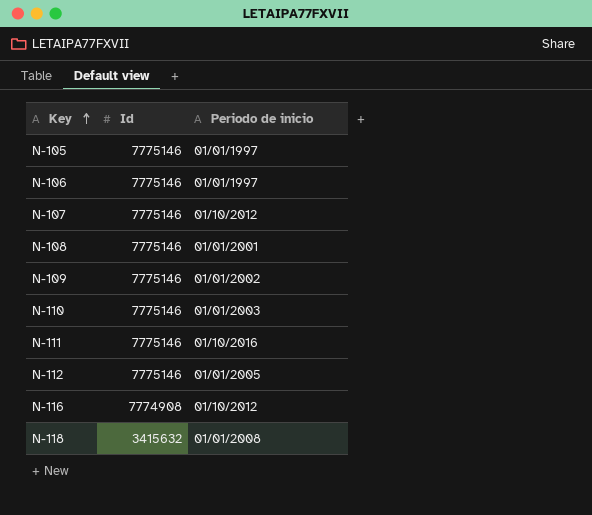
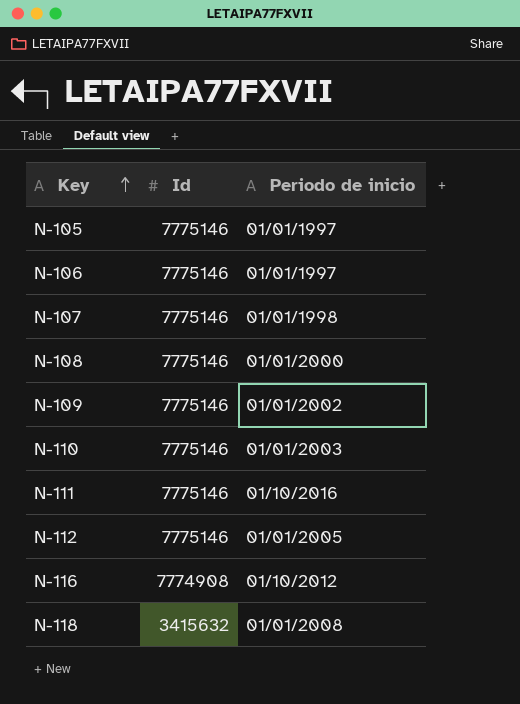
N-107 | Periodo de inicio: 01/10/2012 -> 01/01/1998
N-108 | Periodo de inicio: 01/01/2001 -> 01/01/2000

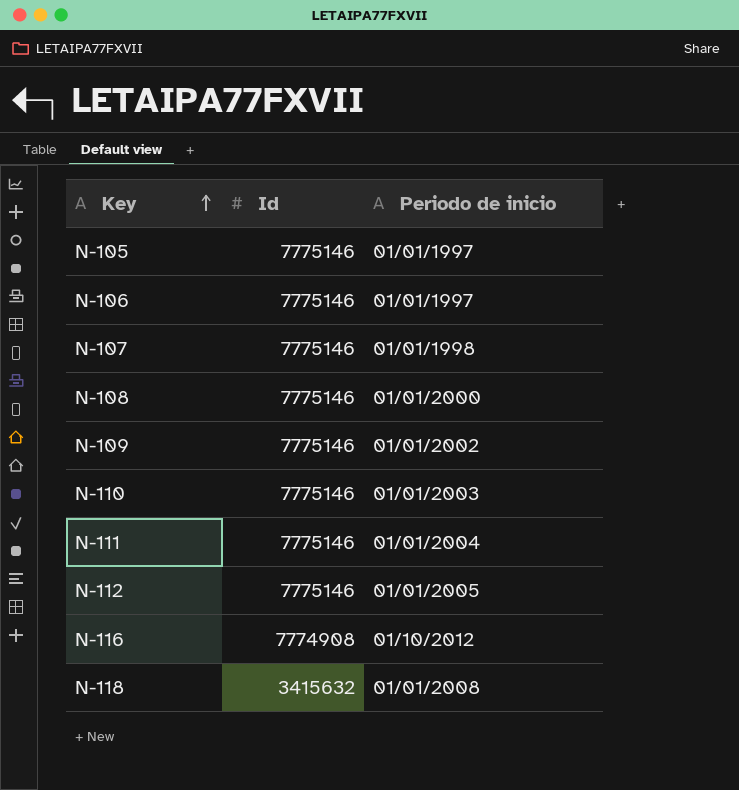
N-111 | Periodo de inicio: 01/10/2016 -> 01/01/2004

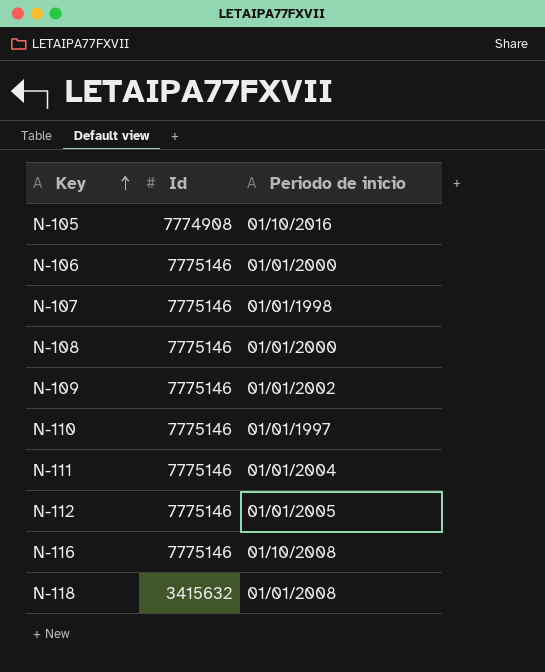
N-105 | Id: 7775146 -> 7774908
N-105 | Periodo de inicio: 01/01/1997 -> 01/10/2016
N-106 | Periodo de inicio: 01/01/1997 -> 01/01/2000
N-110 | Periodo de inicio: 01/01/2003 -> 01/01/1997
N-116 | Id: 7774908 -> 7775146
N-116 | Periodo de inicio: 01/10/2012 -> 01/10/2008

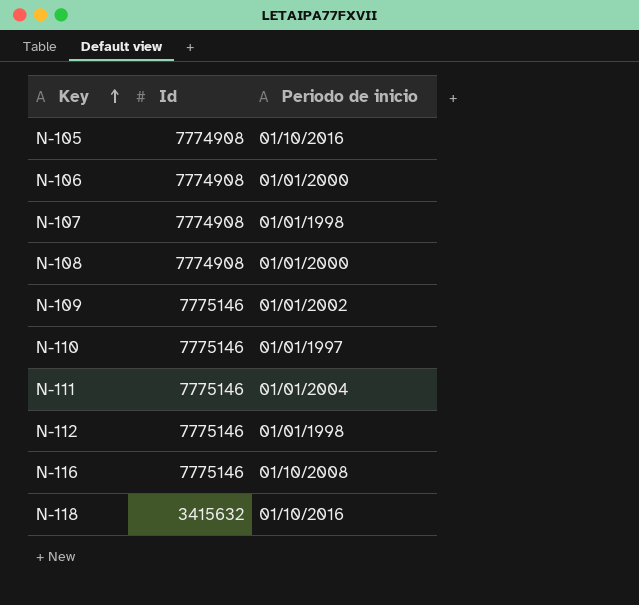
N-106 | Id: 7775146 -> 7774908
N-107 | Id: 7775146 -> 7774908
N-108 | Id: 7775146 -> 7774908
N-112 | Periodo de inicio: 01/01/2005 -> 01/01/1998
N-118 | Periodo de inicio: 01/01/2008 -> 01/10/2016

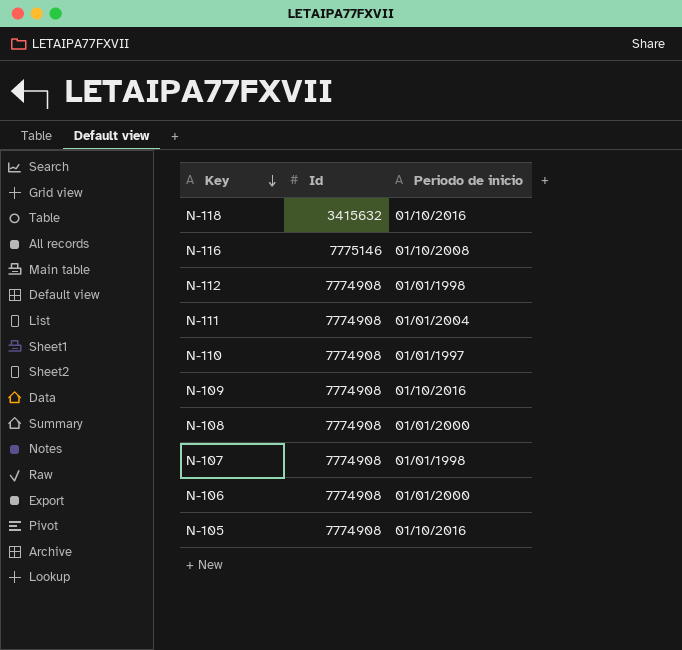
row order: Key ascending -> Key descending
N-112 | Id: 7775146 -> 7774908
N-111 | Id: 7775146 -> 7774908
N-110 | Id: 7775146 -> 7774908
N-109 | Id: 7775146 -> 7774908
N-109 | Periodo de inicio: 01/01/2002 -> 01/10/2016

